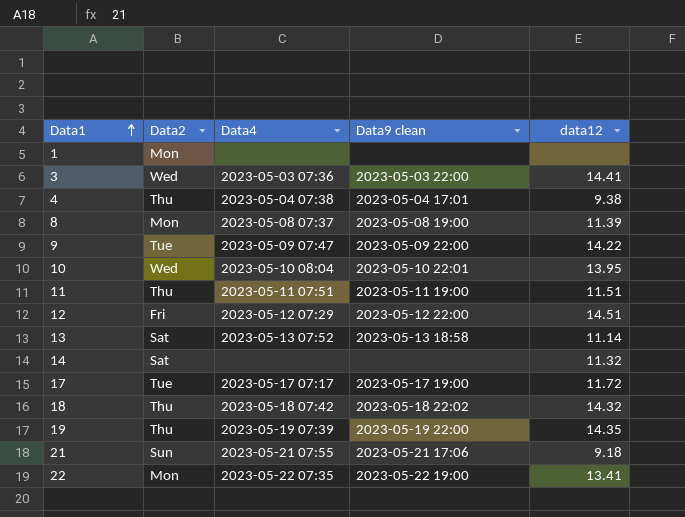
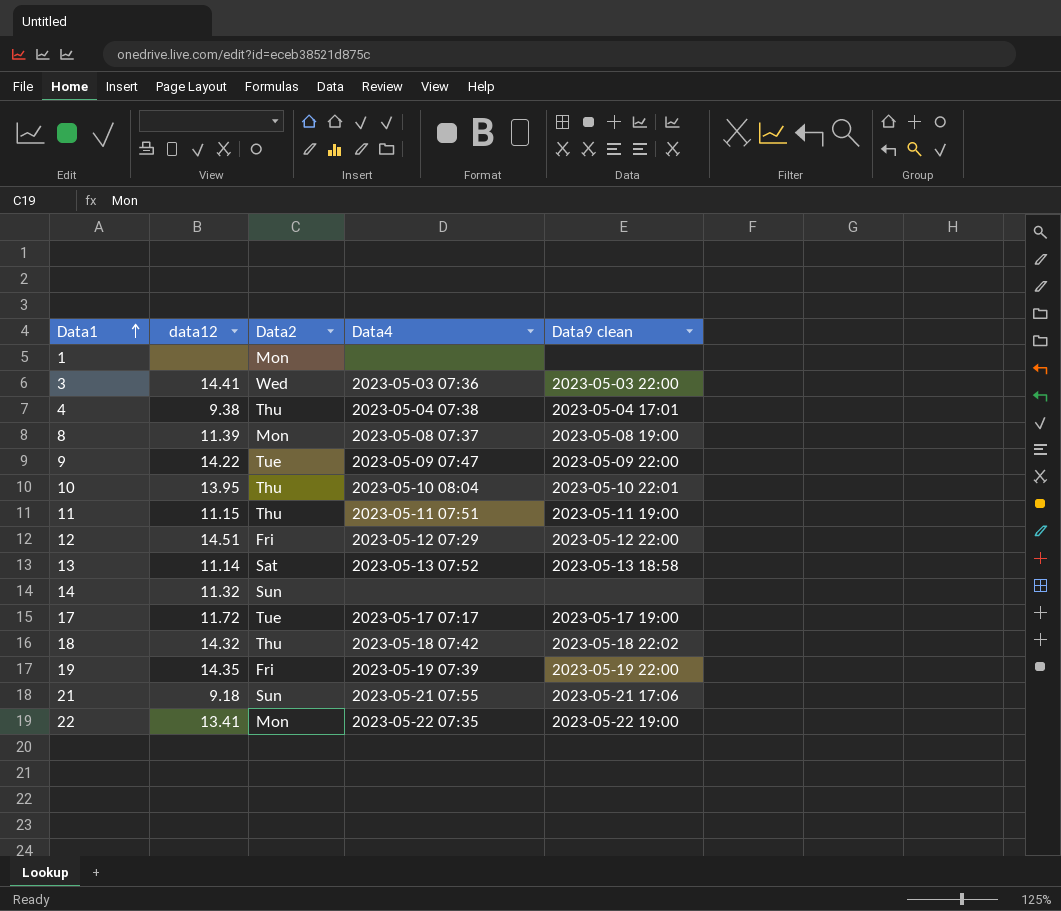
column data12 | position: 5 -> 2
10 | Data2: Wed -> Thu
11 | data12: 11.51 -> 11.15
14 | Data2: Sat -> Sun
19 | Data2: Thu -> Fri

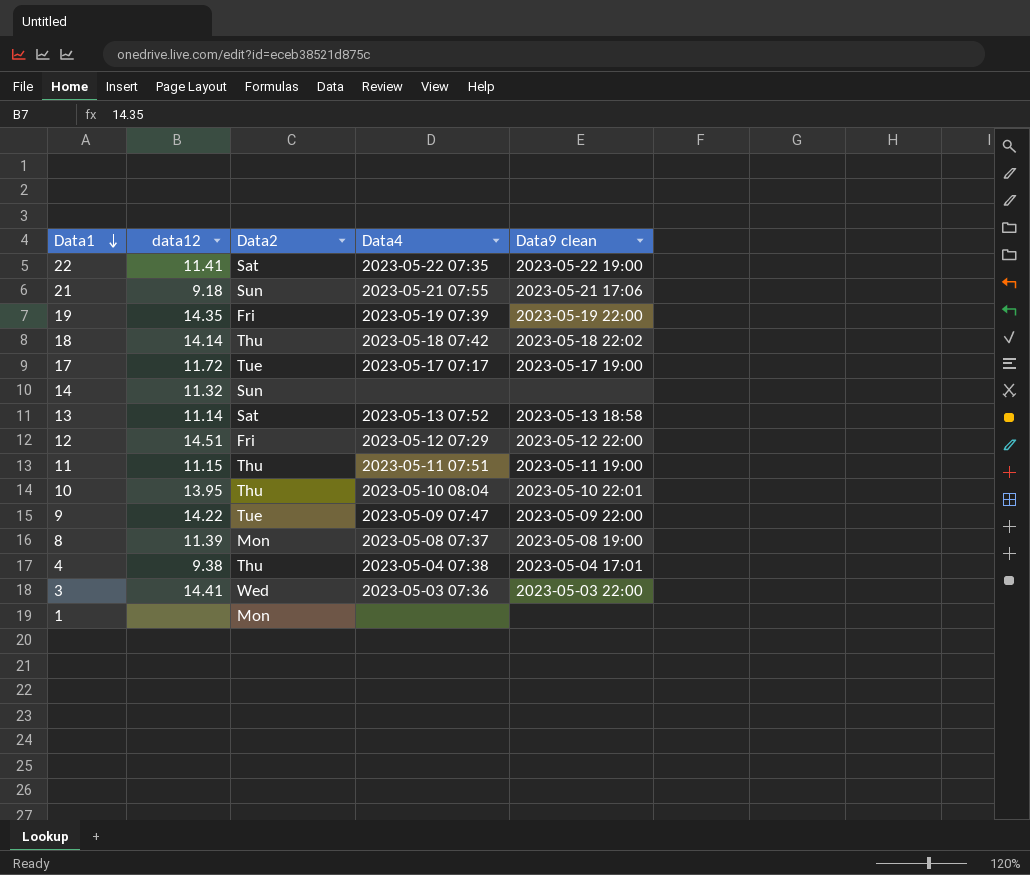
row order: Data1 ascending -> Data1 descending
22 | data12: 13.41 -> 11.41
22 | Data2: Mon -> Sat
18 | data12: 14.32 -> 14.14

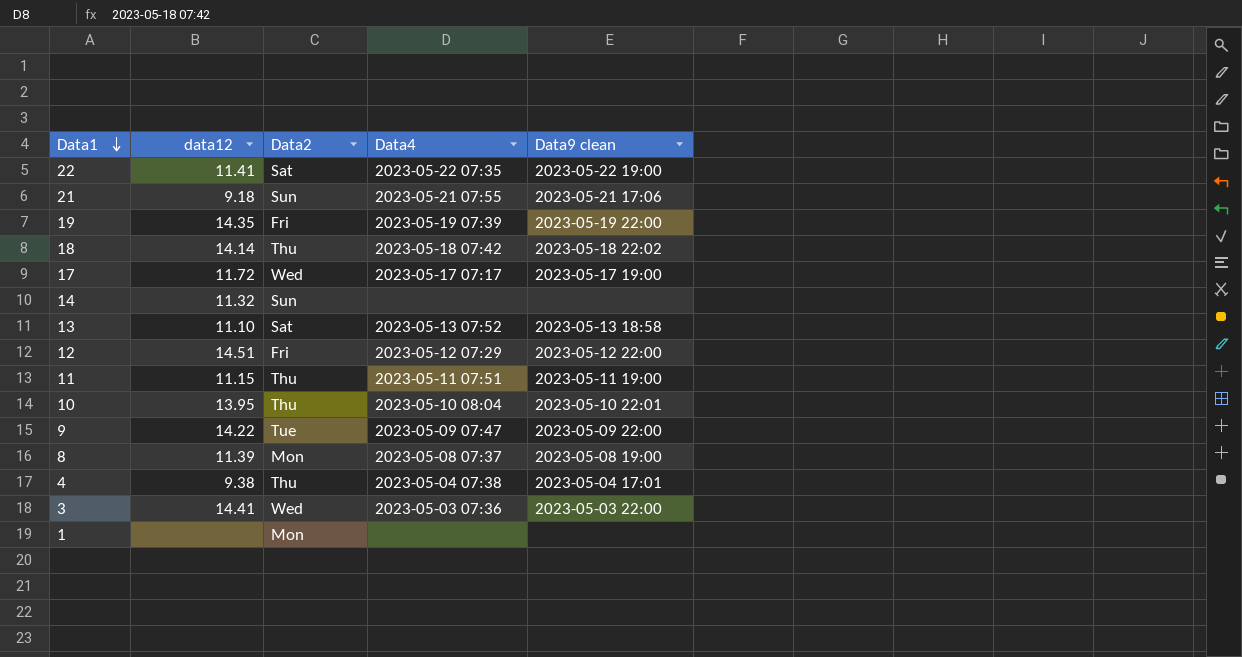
17 | Data2: Tue -> Wed
13 | data12: 11.14 -> 11.10

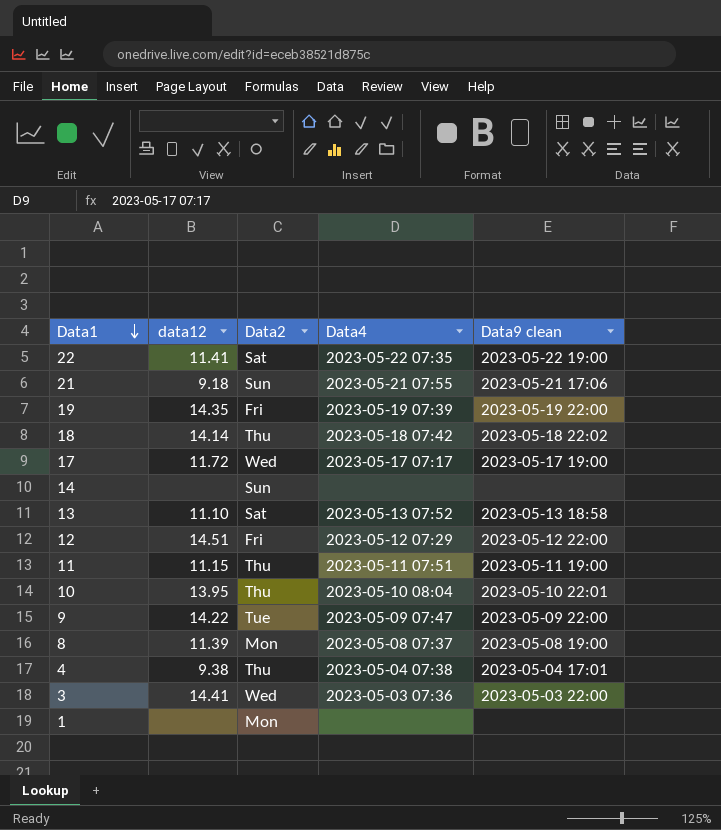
14 | data12: 11.32 -> none

